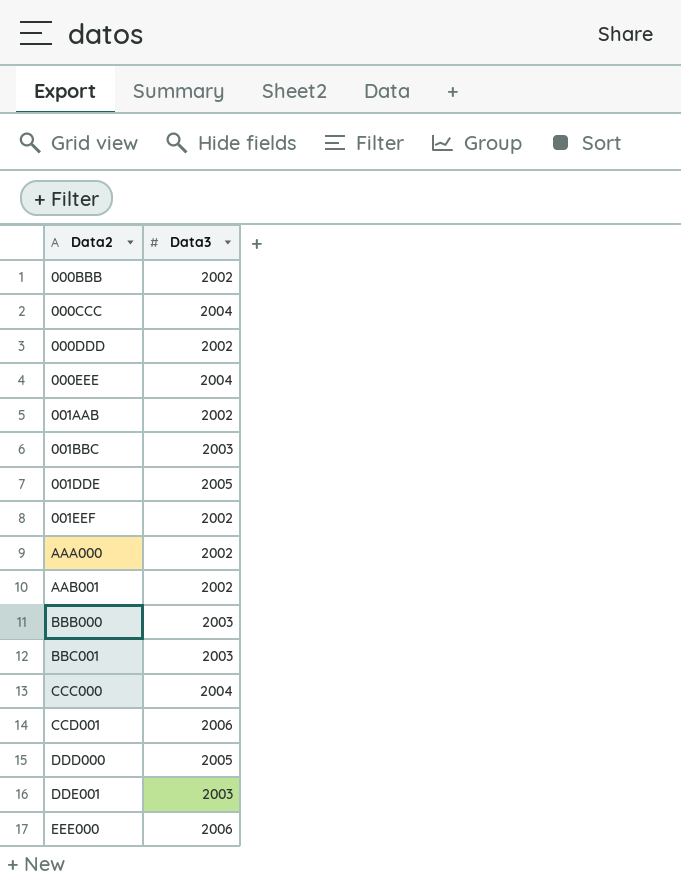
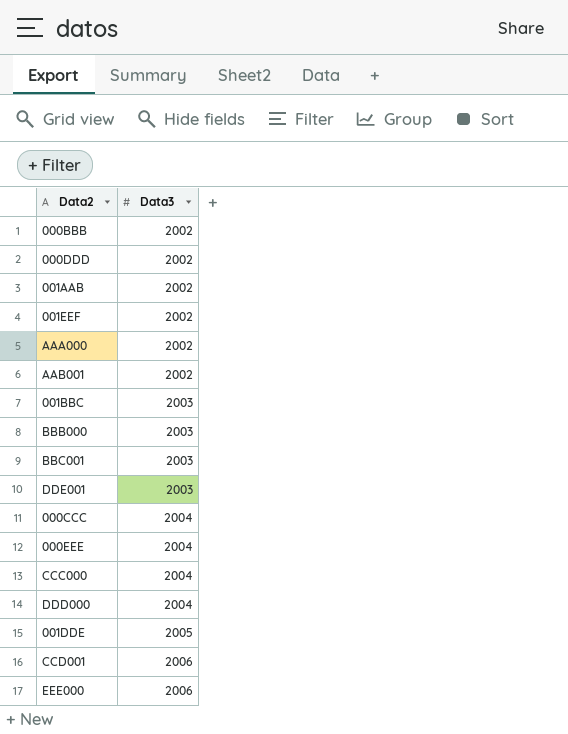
row order: Data2 ascending -> Data3 ascending
DDD000 | Data3: 2005 -> 2004

